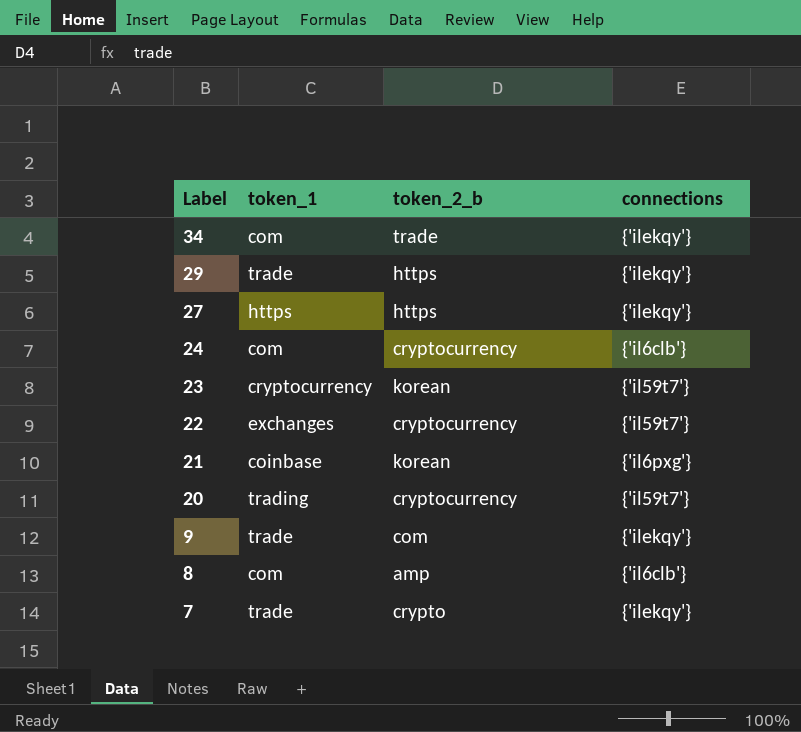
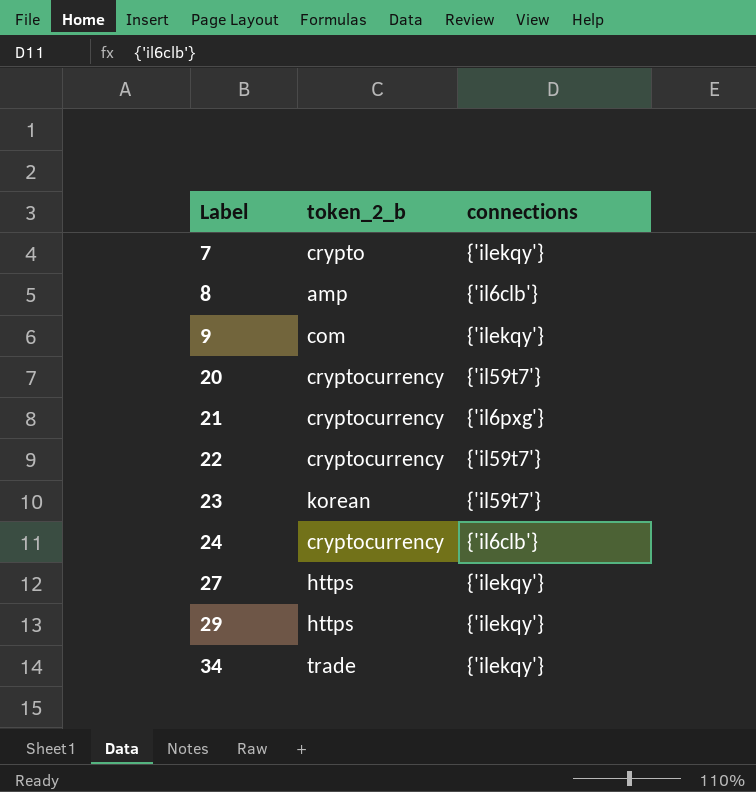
row order: Label descending -> Label ascending
column token_1 | position: 2 -> none
21 | token_2_b: korean -> cryptocurrency

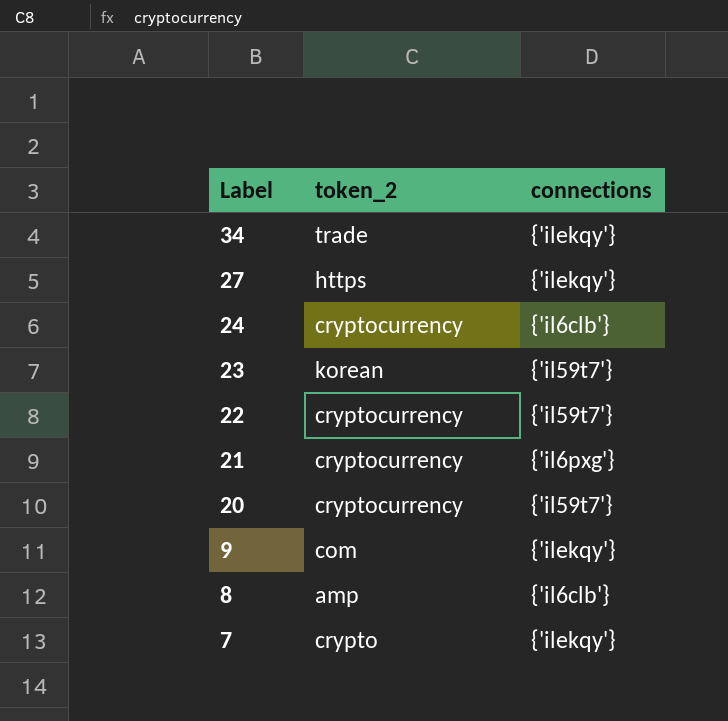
row order: Label ascending -> Label descending
column name: token_2_b -> token_2
row 29: https | {'ilekqy'} -> none

